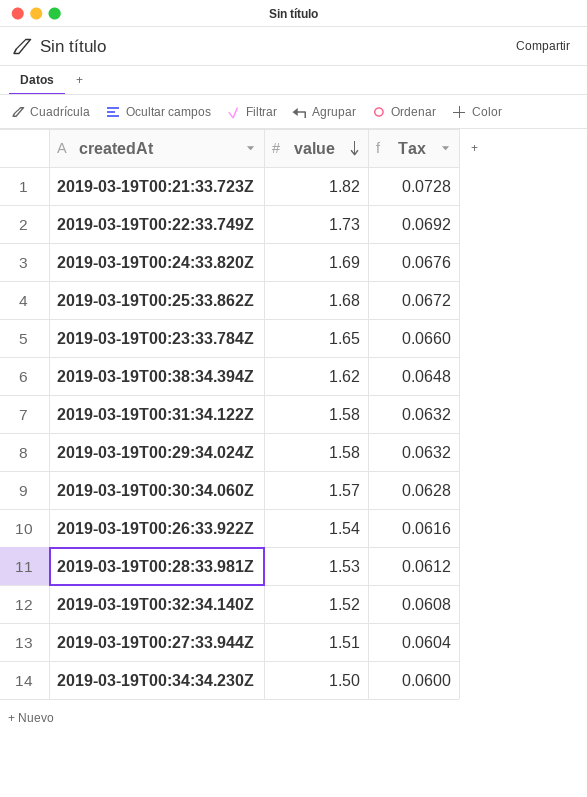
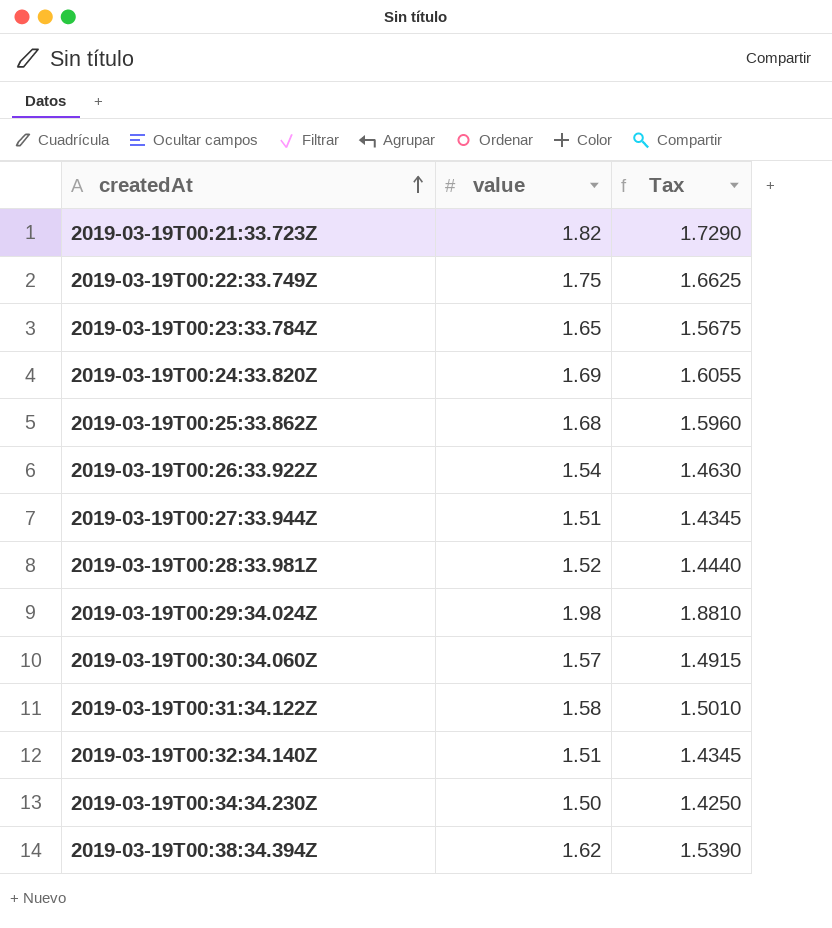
row order: value descending -> createdAt ascending
column Tax | formula: [value] * 0.04 -> [value] * 0.95
2019-03-19T00:22:33.749Z | value: 1.73 -> 1.75
2019-03-19T00:28:33.981Z | value: 1.53 -> 1.52
2019-03-19T00:29:34.024Z | value: 1.58 -> 1.98
2019-03-19T00:32:34.140Z | value: 1.52 -> 1.51

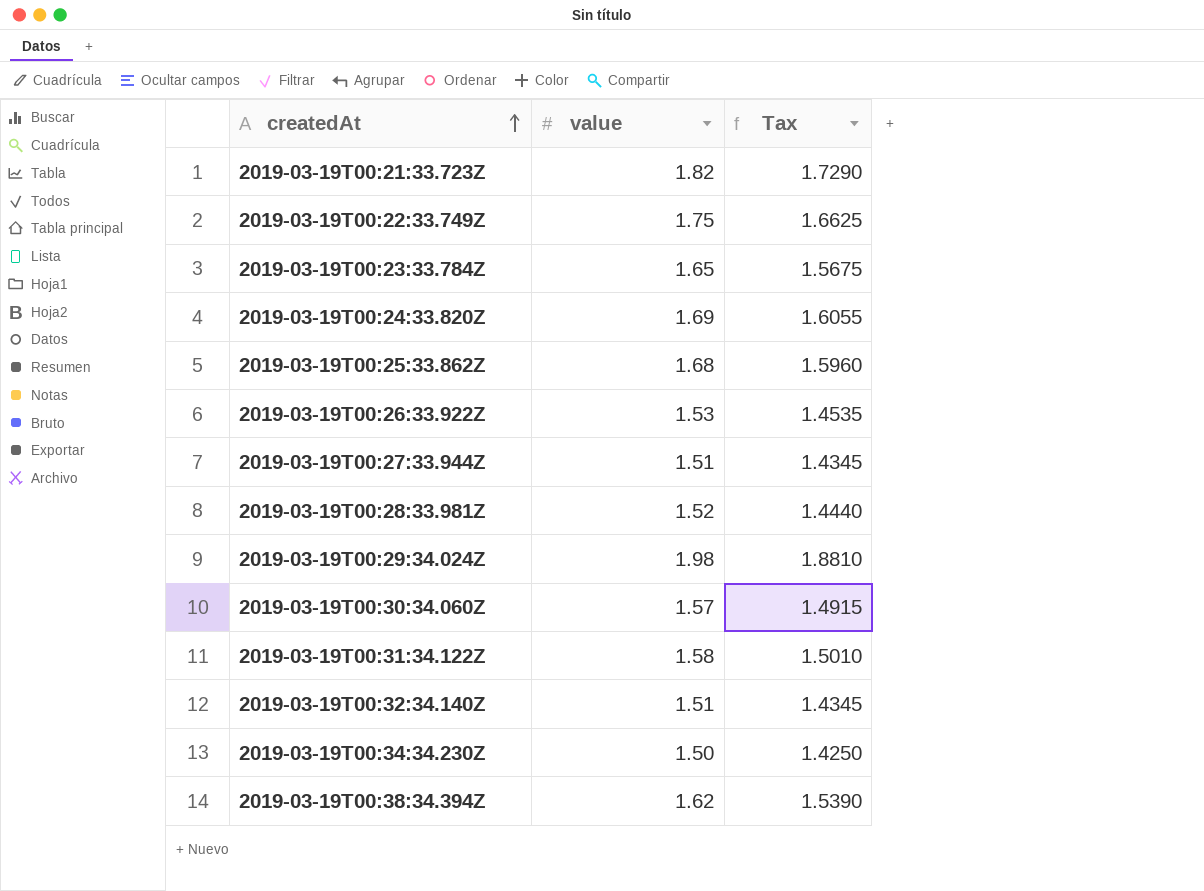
2019-03-19T00:26:33.922Z | value: 1.54 -> 1.53
2019-03-19T00:26:33.922Z | Tax: 1.4630 -> 1.4535

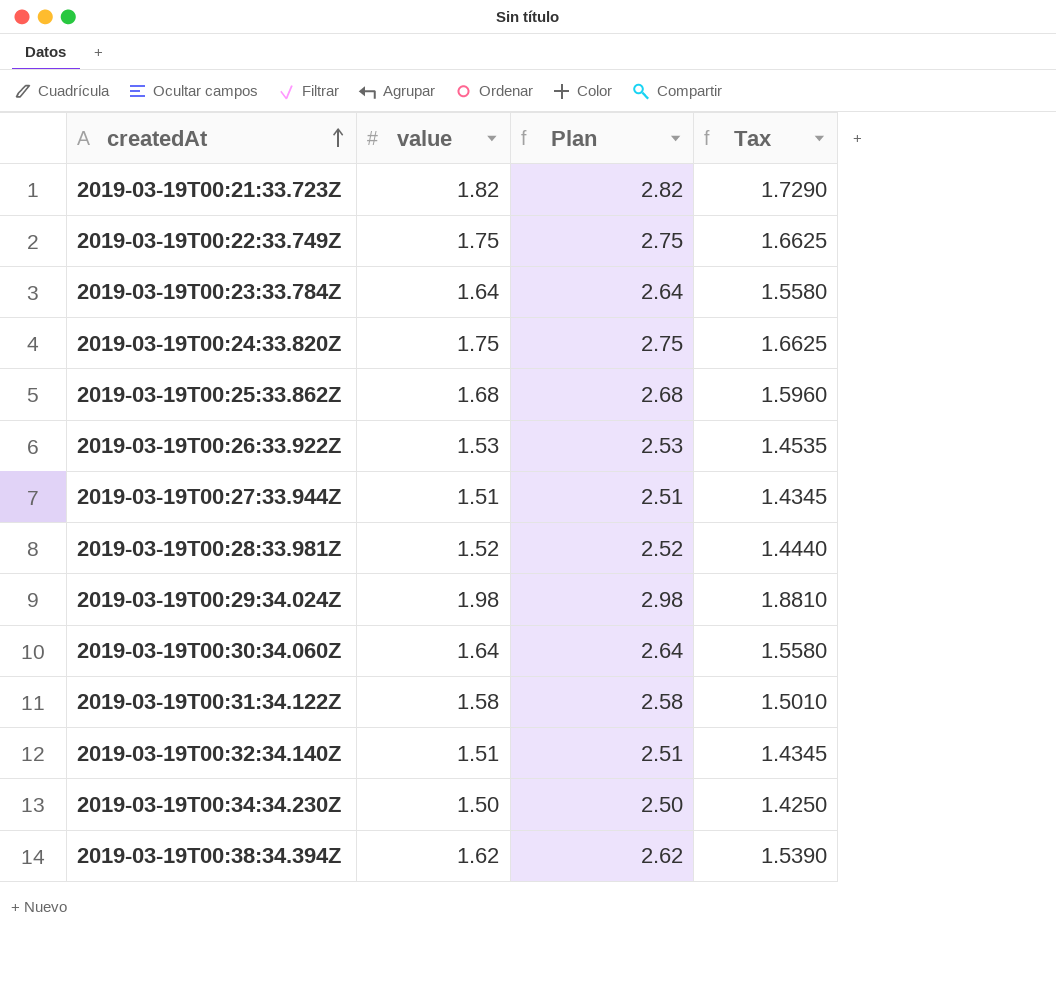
column Plan | formula: none -> [value] + 1
2019-03-19T00:23:33.784Z | value: 1.65 -> 1.64
2019-03-19T00:23:33.784Z | Tax: 1.5675 -> 1.5580
2019-03-19T00:24:33.820Z | value: 1.69 -> 1.75
2019-03-19T00:24:33.820Z | Tax: 1.6055 -> 1.6625
2019-03-19T00:30:34.060Z | value: 1.57 -> 1.64
2019-03-19T00:30:34.060Z | Tax: 1.4915 -> 1.5580

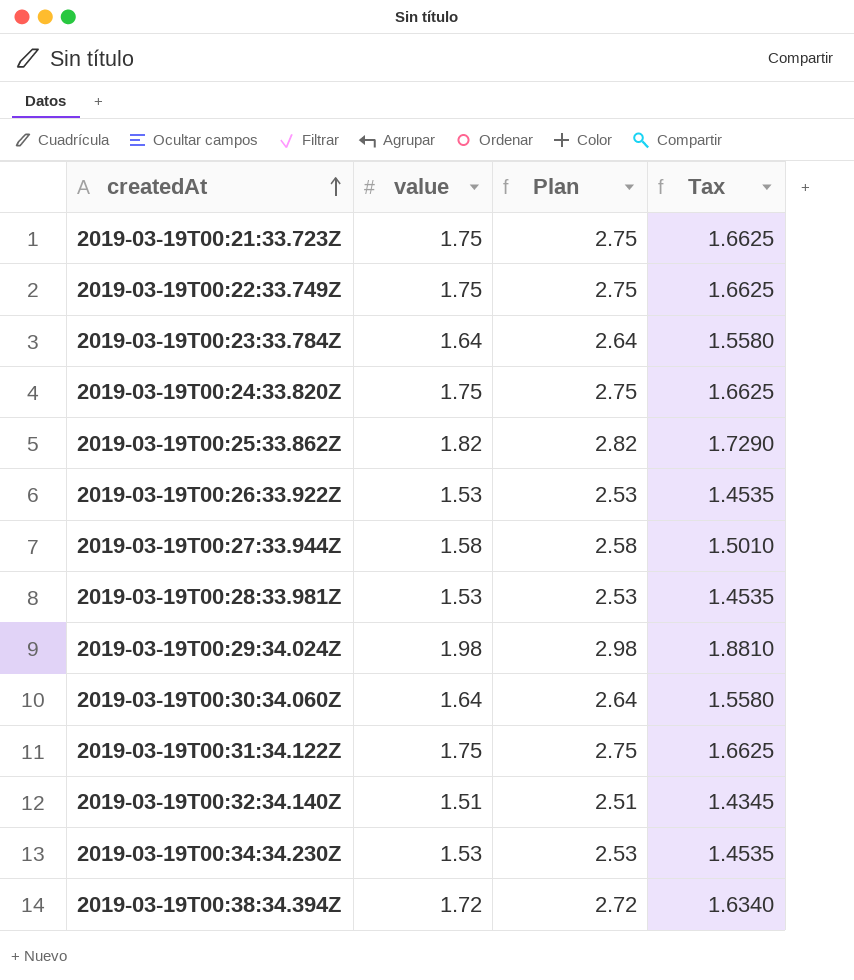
2019-03-19T00:21:33.723Z | value: 1.82 -> 1.75
2019-03-19T00:21:33.723Z | Plan: 2.82 -> 2.75
2019-03-19T00:21:33.723Z | Tax: 1.7290 -> 1.6625
2019-03-19T00:25:33.862Z | value: 1.68 -> 1.82
2019-03-19T00:25:33.862Z | Plan: 2.68 -> 2.82
2019-03-19T00:25:33.862Z | Tax: 1.5960 -> 1.7290
2019-03-19T00:27:33.944Z | value: 1.51 -> 1.58
2019-03-19T00:27:33.944Z | Plan: 2.51 -> 2.58
2019-03-19T00:27:33.944Z | Tax: 1.4345 -> 1.5010
2019-03-19T00:28:33.981Z | value: 1.52 -> 1.53
2019-03-19T00:28:33.981Z | Plan: 2.52 -> 2.53
2019-03-19T00:28:33.981Z | Tax: 1.4440 -> 1.4535
2019-03-19T00:31:34.122Z | value: 1.58 -> 1.75
2019-03-19T00:31:34.122Z | Plan: 2.58 -> 2.75
2019-03-19T00:31:34.122Z | Tax: 1.5010 -> 1.6625
2019-03-19T00:34:34.230Z | value: 1.50 -> 1.53
2019-03-19T00:34:34.230Z | Plan: 2.50 -> 2.53
2019-03-19T00:34:34.230Z | Tax: 1.4250 -> 1.4535
2019-03-19T00:38:34.394Z | value: 1.62 -> 1.72
2019-03-19T00:38:34.394Z | Plan: 2.62 -> 2.72
2019-03-19T00:38:34.394Z | Tax: 1.5390 -> 1.6340

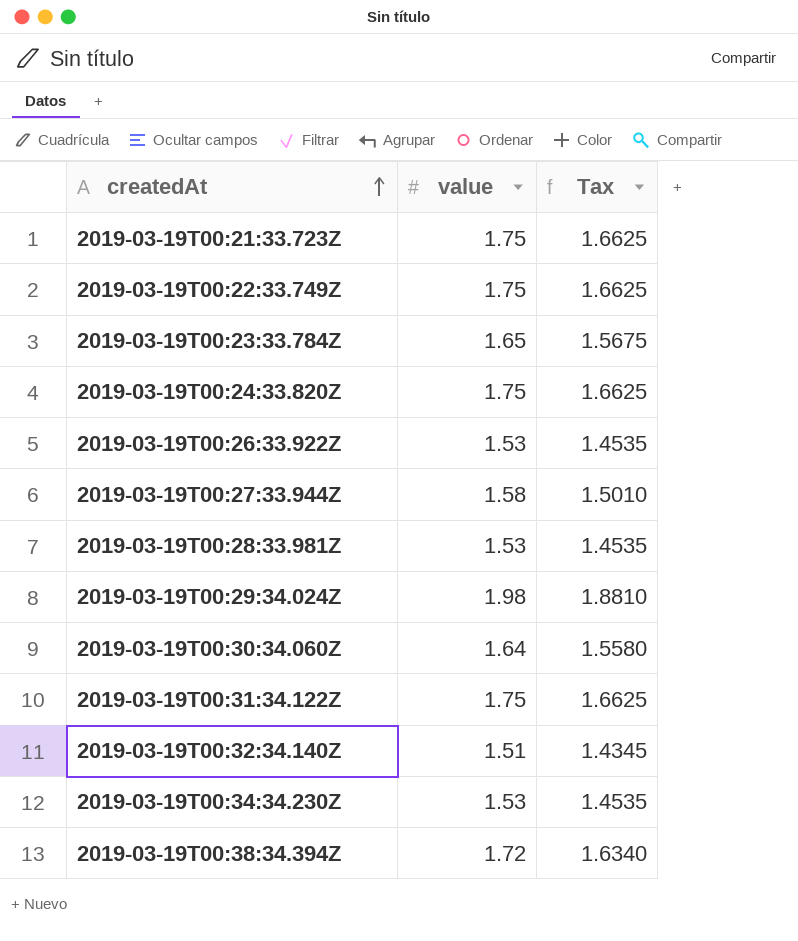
column Plan | formula: [value] + 1 -> none
row 2019-03-19T00:25:33.862Z: 1.82 | 2.82 | 1.7290 -> none
2019-03-19T00:23:33.784Z | value: 1.64 -> 1.65
2019-03-19T00:23:33.784Z | Tax: 1.5580 -> 1.5675

